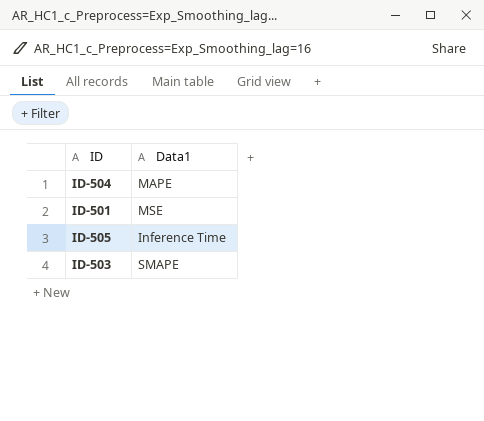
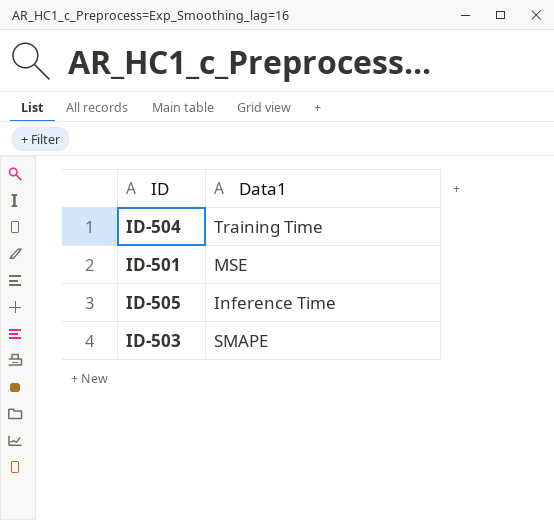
ID-504 | Data1: MAPE -> Training Time

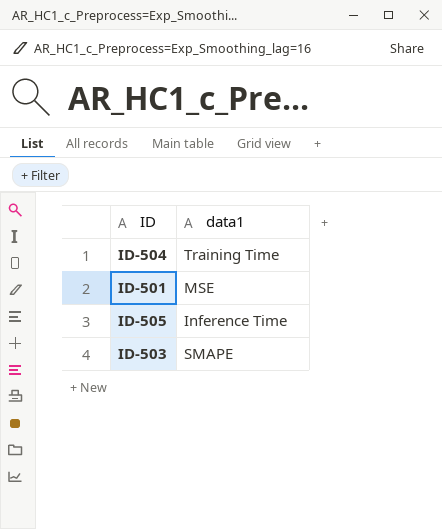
column name: Data1 -> data1

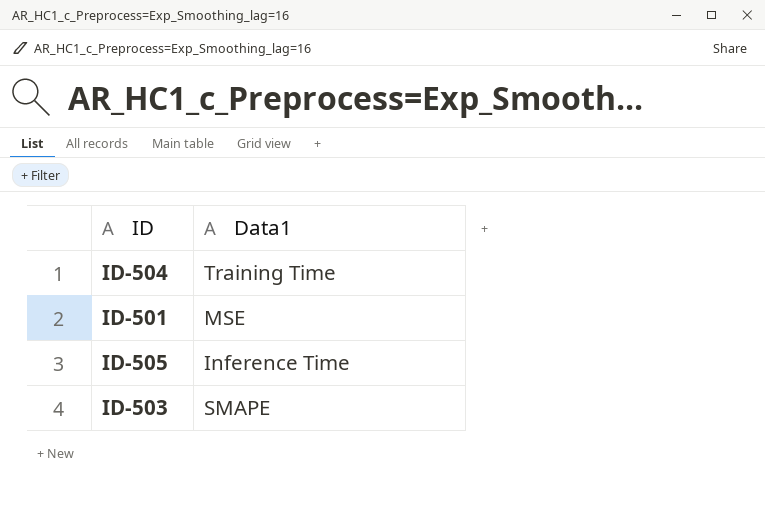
column name: data1 -> Data1

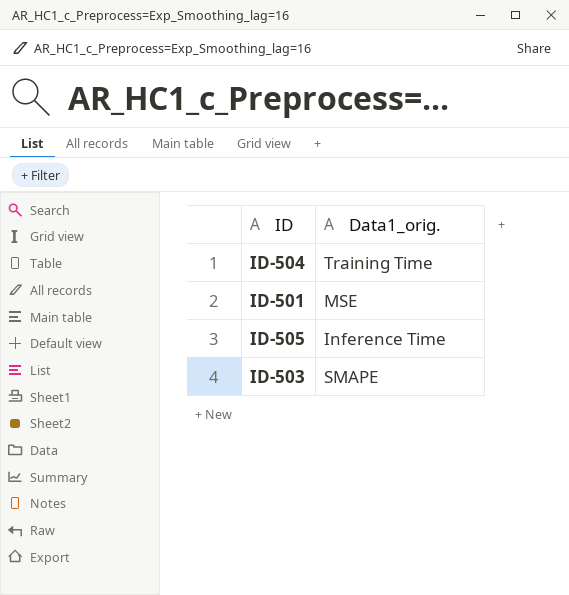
column name: Data1 -> Data1_orig.

